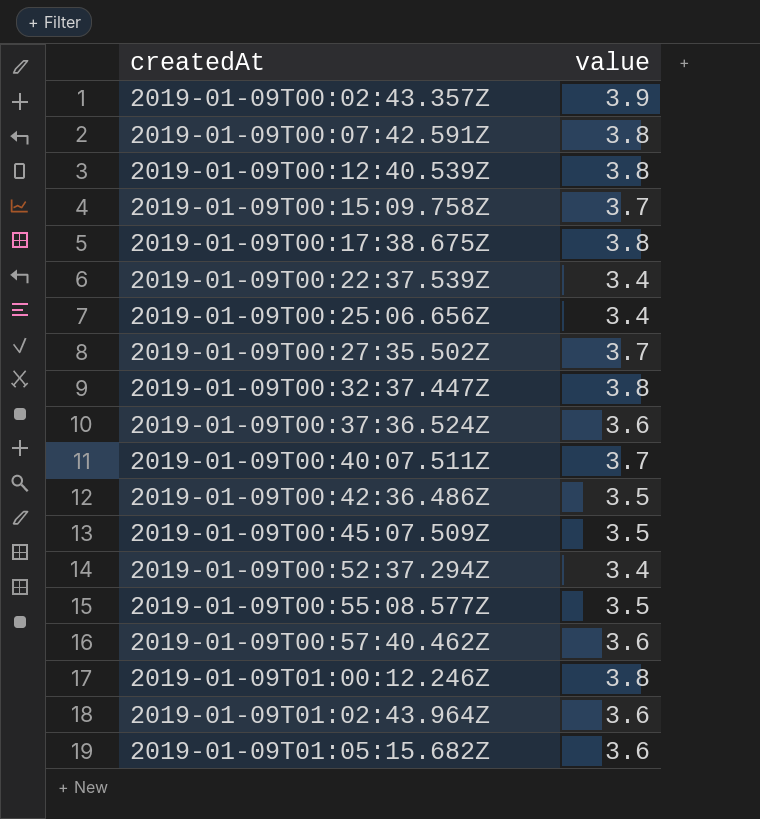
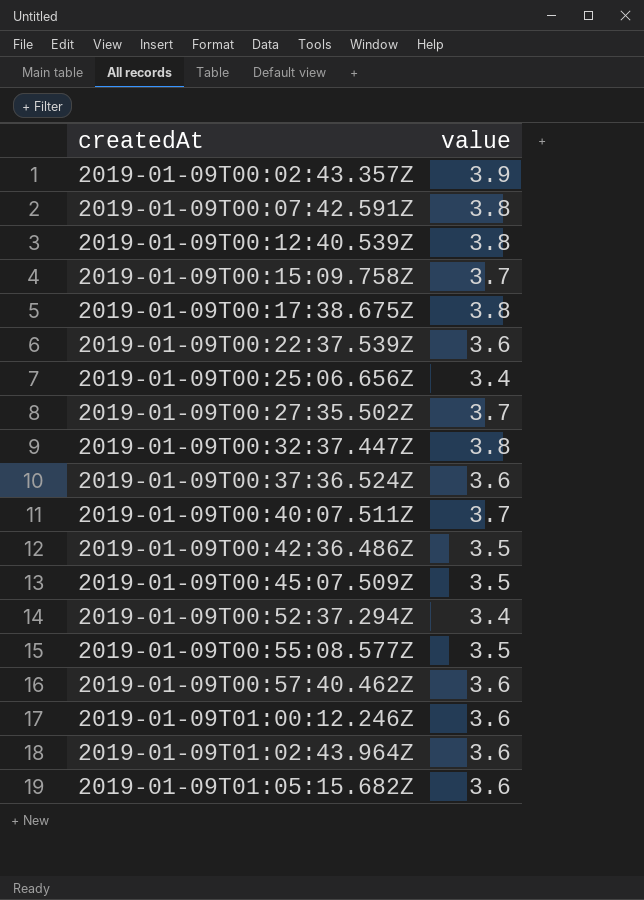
2019-01-09T00:22:37.539Z | value: 3.4 -> 3.6
2019-01-09T01:00:12.246Z | value: 3.8 -> 3.6

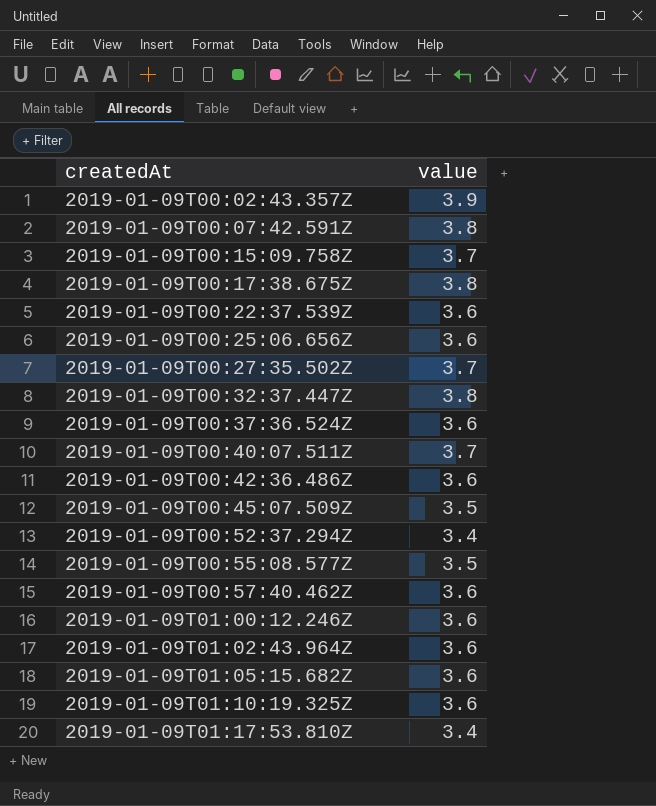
row 2019-01-09T00:12:40.539Z: 3.8 -> none
2019-01-09T00:25:06.656Z | value: 3.4 -> 3.6
2019-01-09T00:42:36.486Z | value: 3.5 -> 3.6
row 2019-01-09T01:10:19.325Z: none -> 3.6
row 2019-01-09T01:17:53.810Z: none -> 3.4

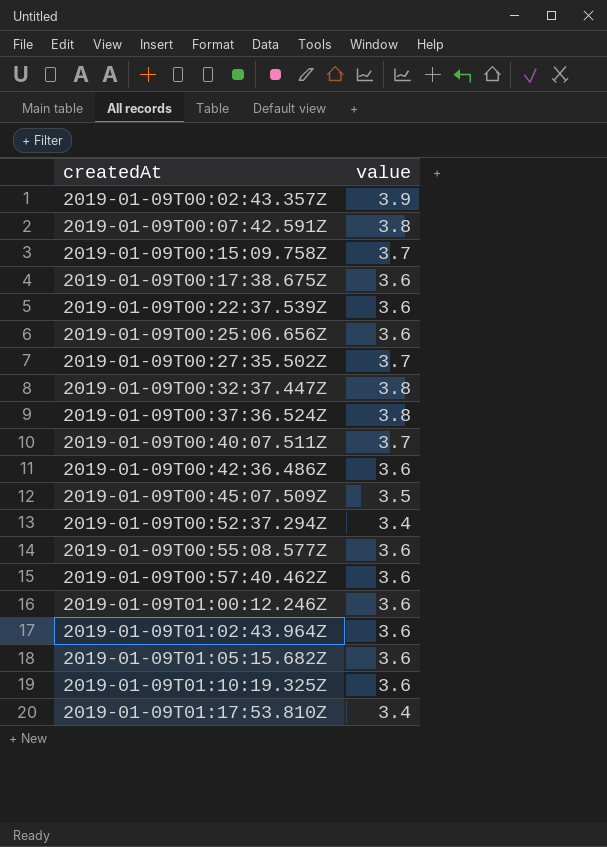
2019-01-09T00:17:38.675Z | value: 3.8 -> 3.6
2019-01-09T00:37:36.524Z | value: 3.6 -> 3.8
2019-01-09T00:55:08.577Z | value: 3.5 -> 3.6

